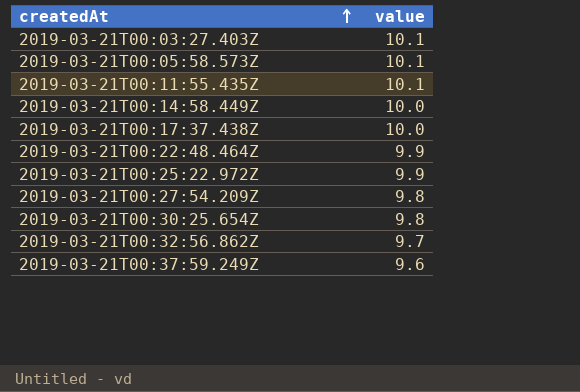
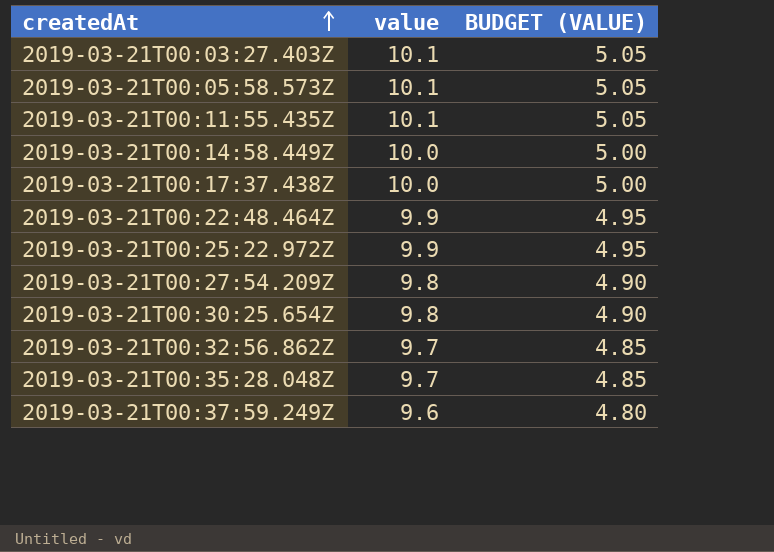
column BUDGET (VALUE) | formula: none -> [value] * 0.5
row 2019-03-21T00:35:28.048Z: none -> 9.7 | 4.85

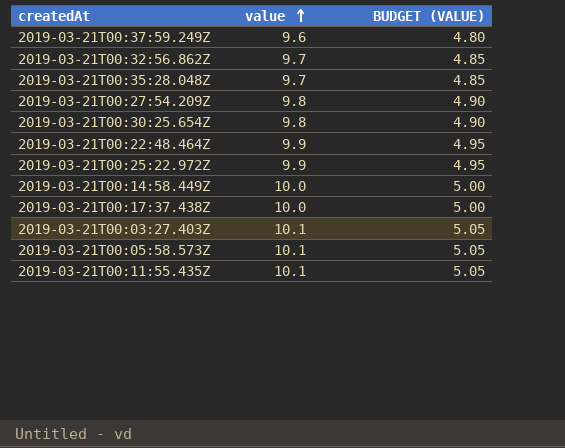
row order: createdAt ascending -> value ascending

